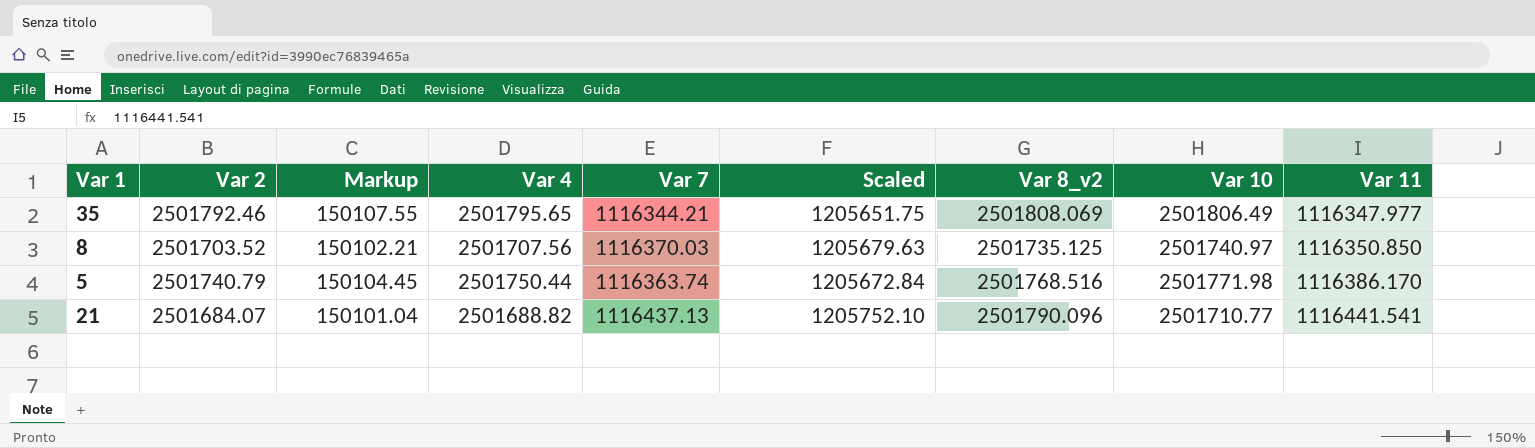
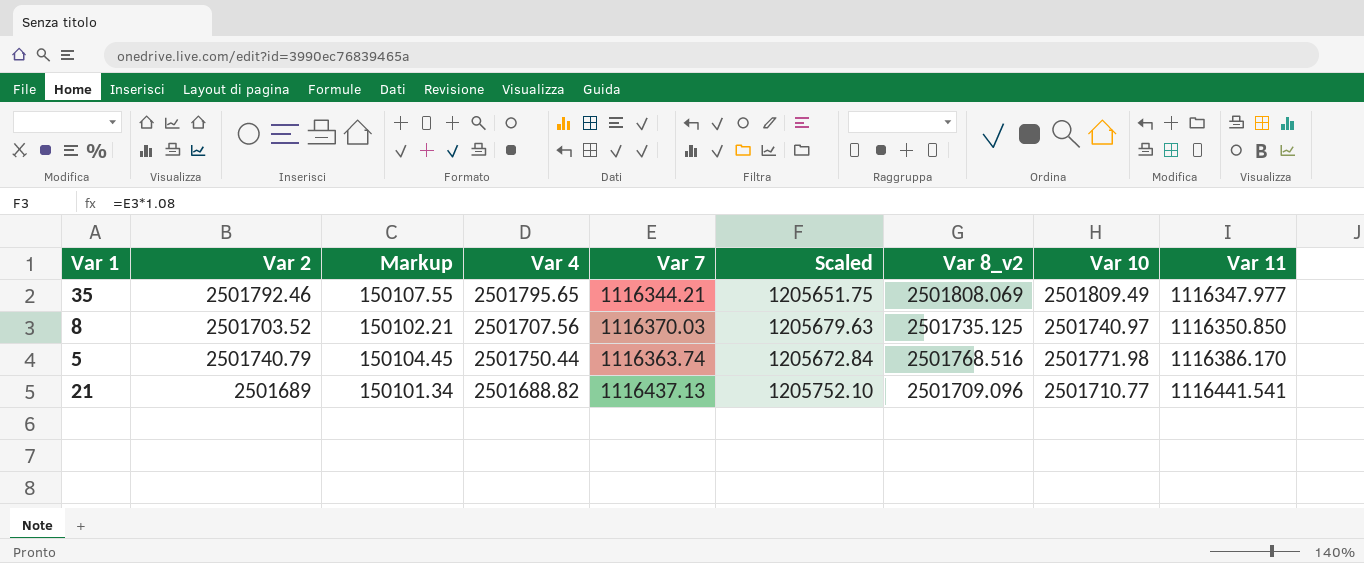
35 | Var 10: 2501806.49 -> 2501809.49
21 | Var 2: 2501684.07 -> 2501689
21 | Markup: 150101.04 -> 150101.34
21 | Var 8_v2: 2501790.096 -> 2501709.096

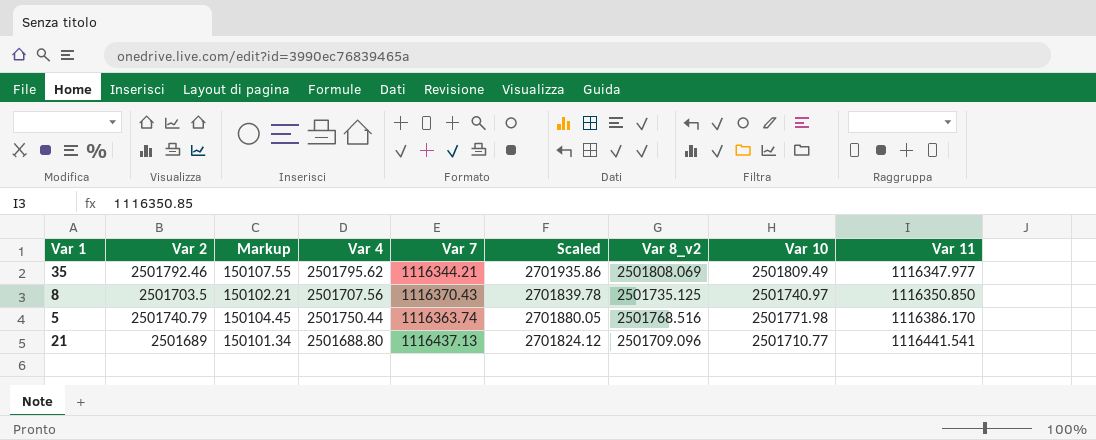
column Scaled | formula: [Var 7] * 1.08 -> [Var 2] * 1.08
35 | Var 4: 2501795.65 -> 2501795.62
8 | Var 2: 2501703.52 -> 2501703.5
8 | Var 7: 1116370.03 -> 1116370.43
21 | Var 4: 2501688.82 -> 2501688.80

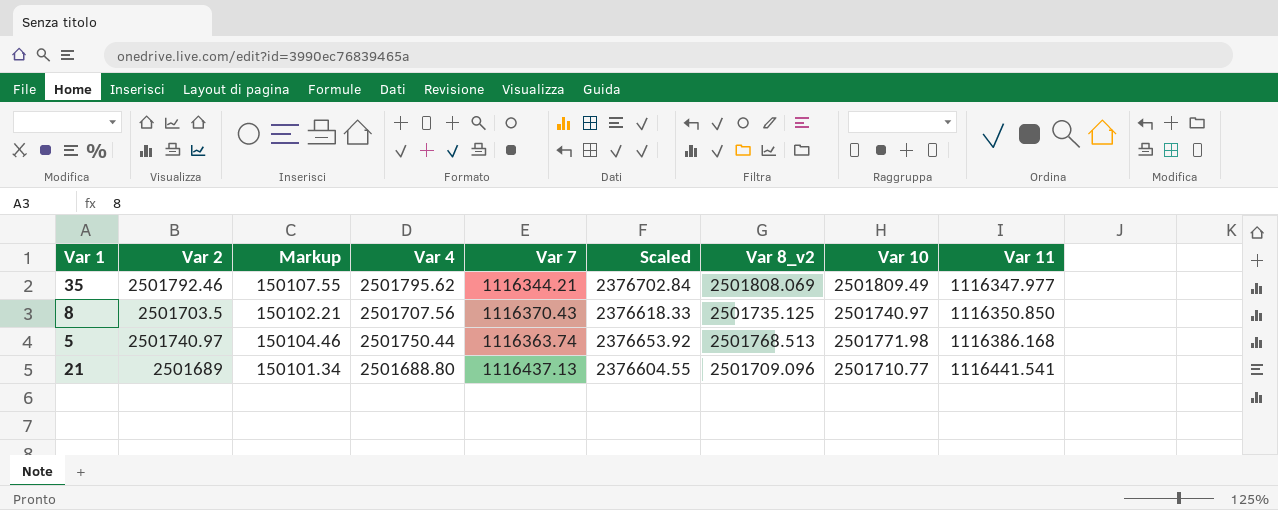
column Scaled | formula: [Var 2] * 1.08 -> [Var 2] * 0.95
5 | Var 2: 2501740.79 -> 2501740.97
5 | Markup: 150104.45 -> 150104.46
5 | Var 8_v2: 2501768.516 -> 2501768.513
5 | Var 11: 1116386.170 -> 1116386.168

